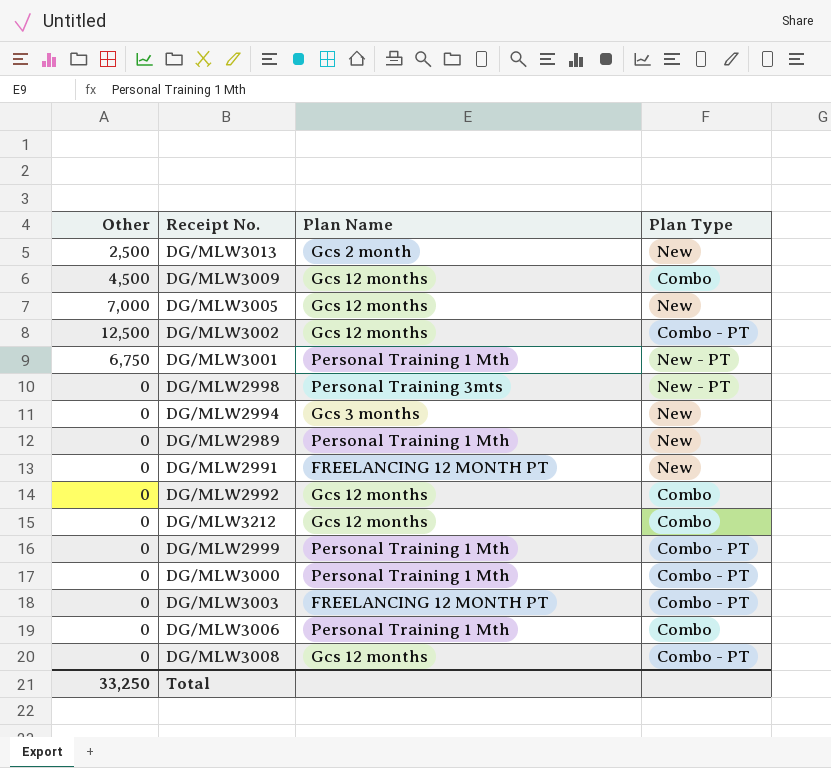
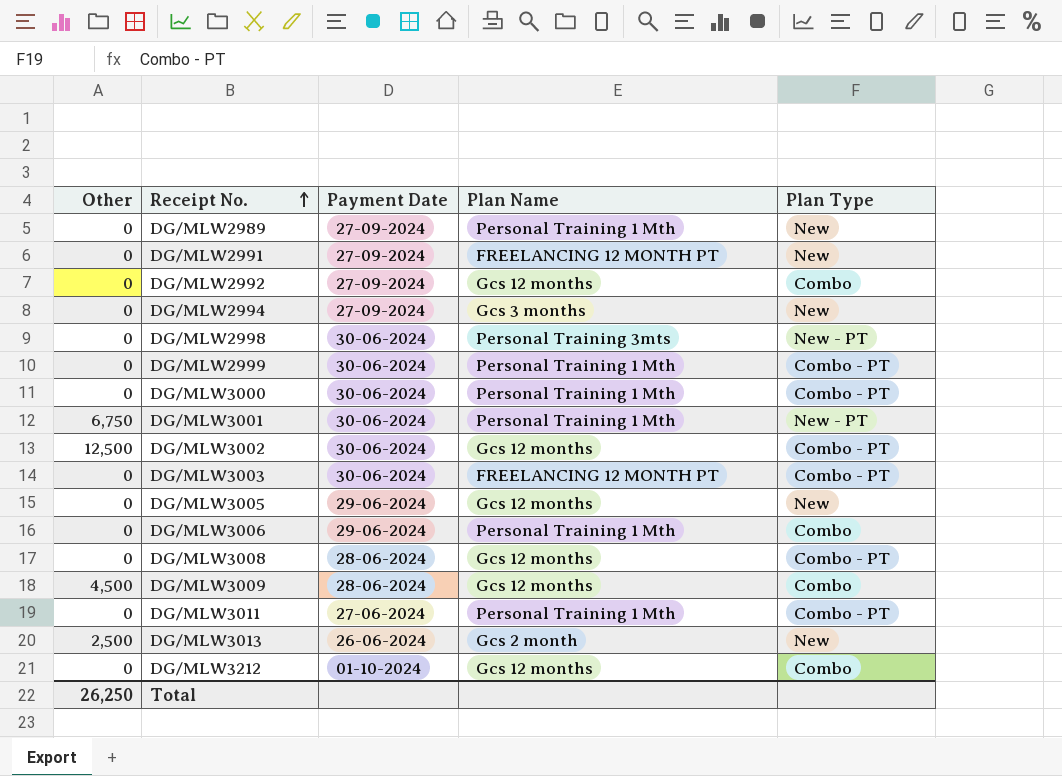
row order: none -> Receipt No. ascending
column Payment Date | position: none -> 3
DG/MLW3005 | Other: 7,000 -> 0
row DG/MLW3011: none -> 0 | 27-06-2024 | Personal Training 1 Mth | Combo - PT
Total | Other: 33,250 -> 26,250

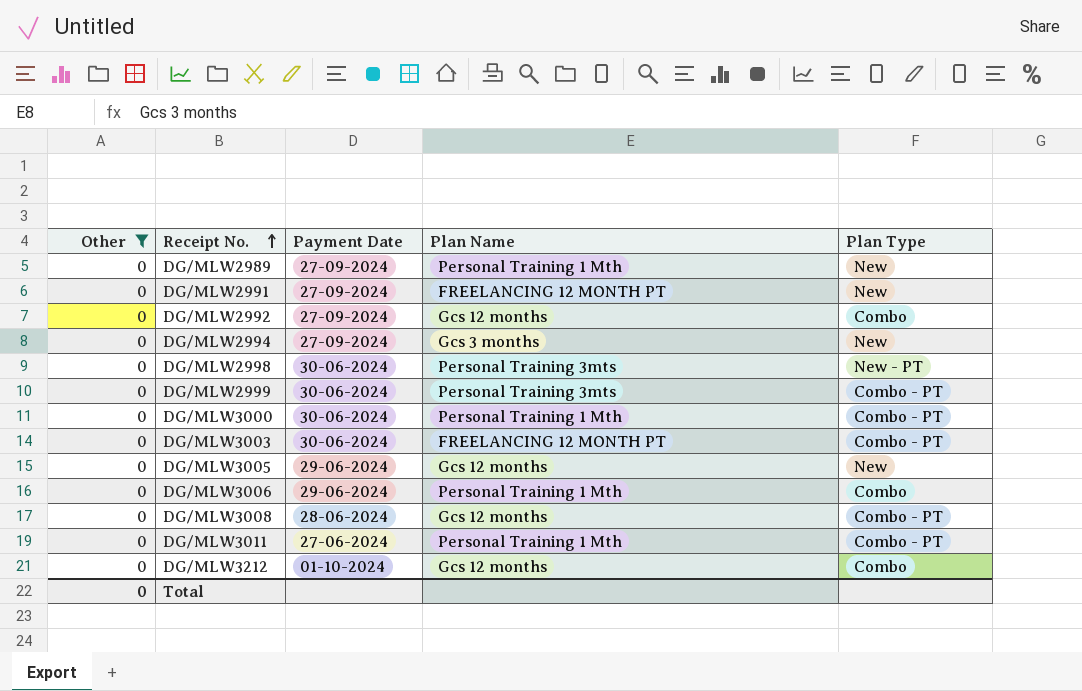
filter: none -> Other = 0
DG/MLW2999 | Plan Name: Personal Training 1 Mth -> Personal Training 3mts
Total | Other: 26,250 -> 0

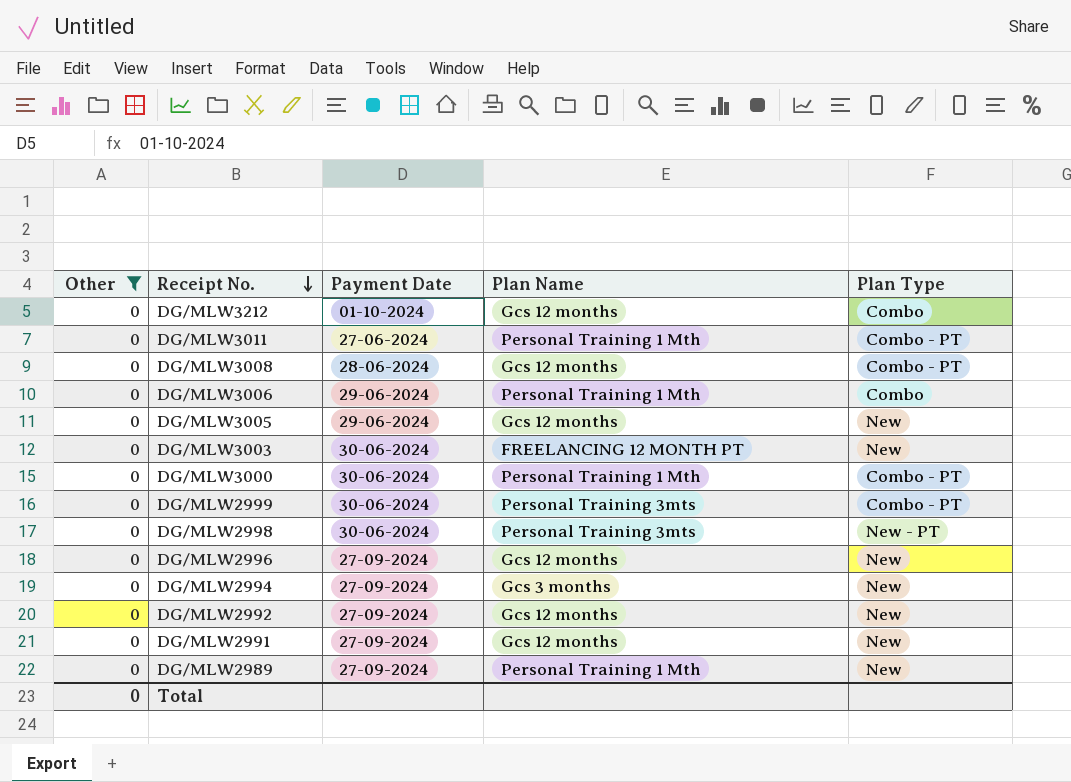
row order: Receipt No. ascending -> Receipt No. descending
DG/MLW3003 | Plan Type: Combo - PT -> New
row DG/MLW2996: none -> 0 | 27-09-2024 | Gcs 12 months | New
DG/MLW2992 | Plan Type: Combo -> New
DG/MLW2991 | Plan Name: FREELANCING 12 MONTH PT -> Gcs 12 months

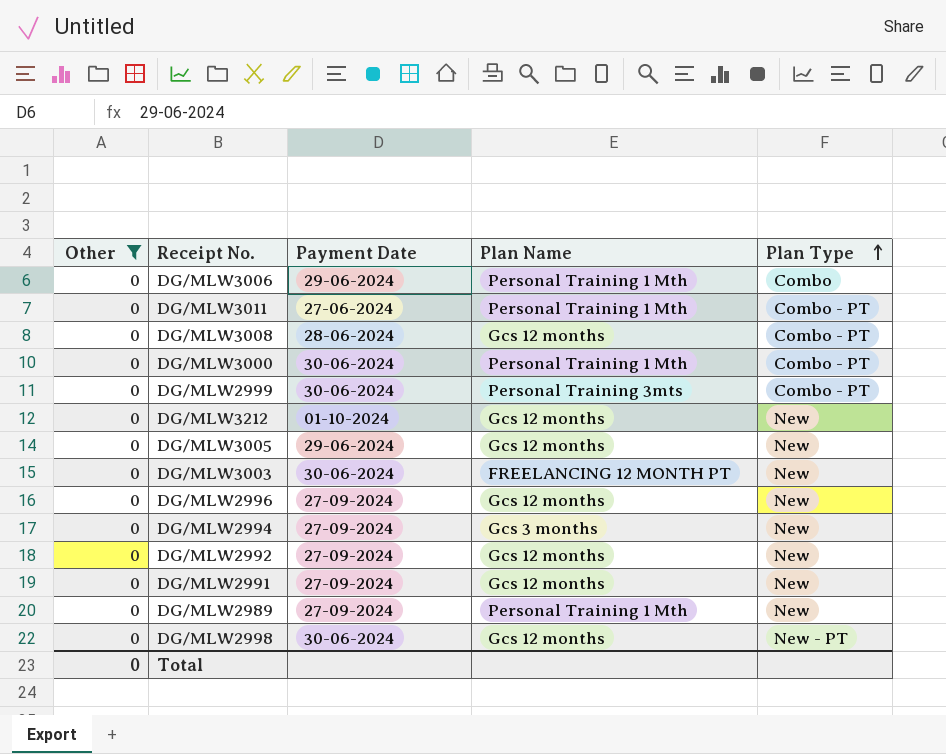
row order: Receipt No. descending -> Plan Type ascending
DG/MLW3212 | Plan Type: Combo -> New
DG/MLW2998 | Plan Name: Personal Training 3mts -> Gcs 12 months

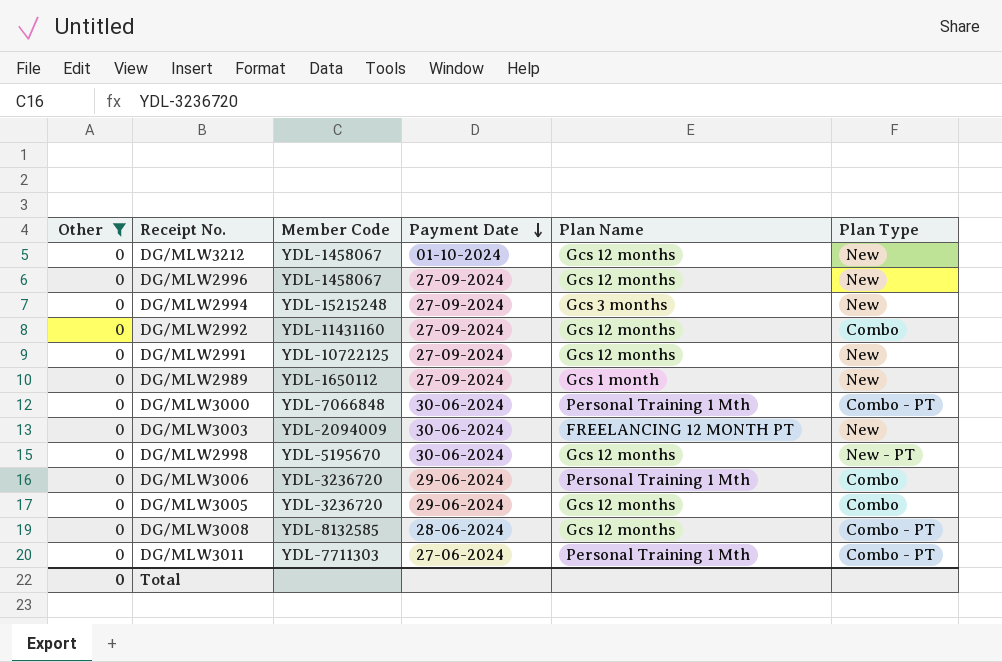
row order: Plan Type ascending -> Payment Date descending
column Member Code | position: none -> 3
row DG/MLW2999: 0 | 30-06-2024 | Personal Training 3mts | Combo - PT -> none
DG/MLW2992 | Plan Type: New -> Combo
DG/MLW2989 | Plan Name: Personal Training 1 Mth -> Gcs 1 month
DG/MLW3005 | Plan Type: New -> Combo

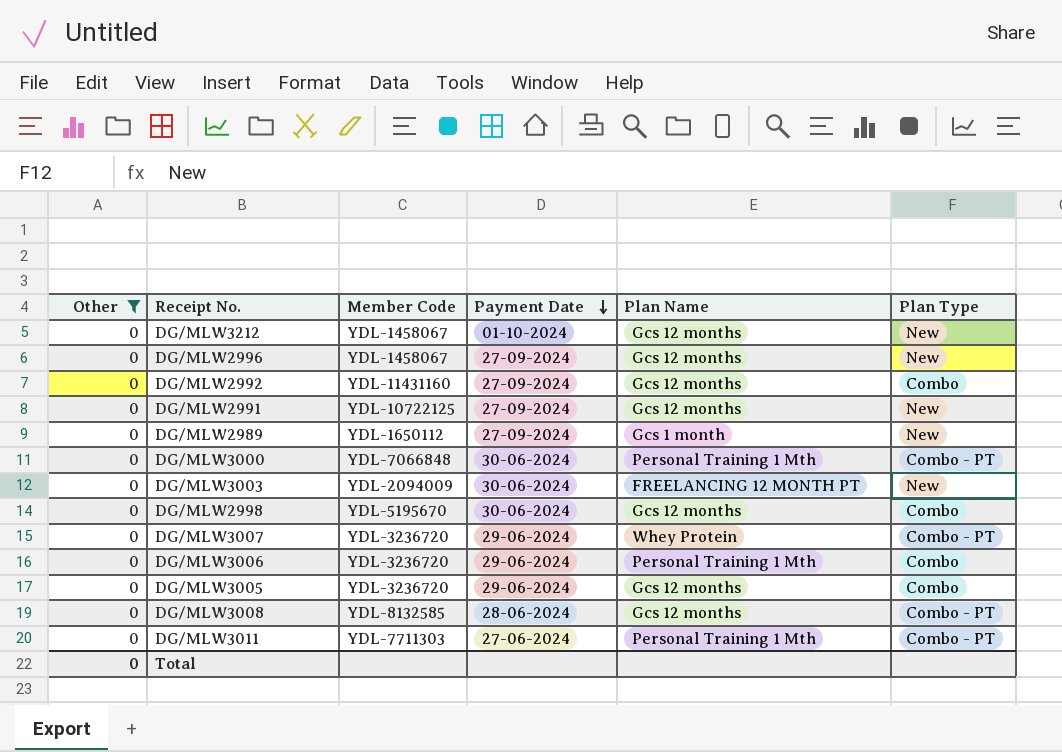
row DG/MLW2994: 0 | YDL-15215248 | 27-09-2024 | Gcs 3 months | New -> none
DG/MLW2998 | Plan Type: New - PT -> Combo
row DG/MLW3007: none -> 0 | YDL-3236720 | 29-06-2024 | Whey Protein | Combo - PT

